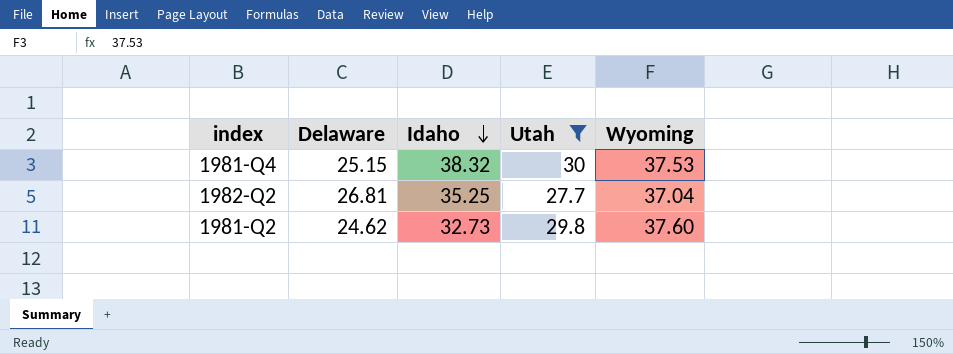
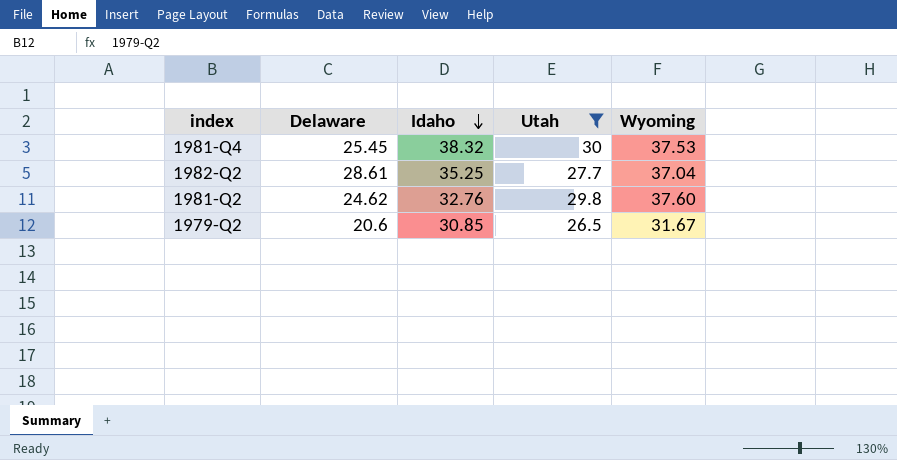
1981-Q4 | Delaware: 25.15 -> 25.45
1982-Q2 | Delaware: 26.81 -> 28.61
1981-Q2 | Idaho: 32.73 -> 32.76
row 1979-Q2: none -> 20.6 | 30.85 | 26.5 | 31.67

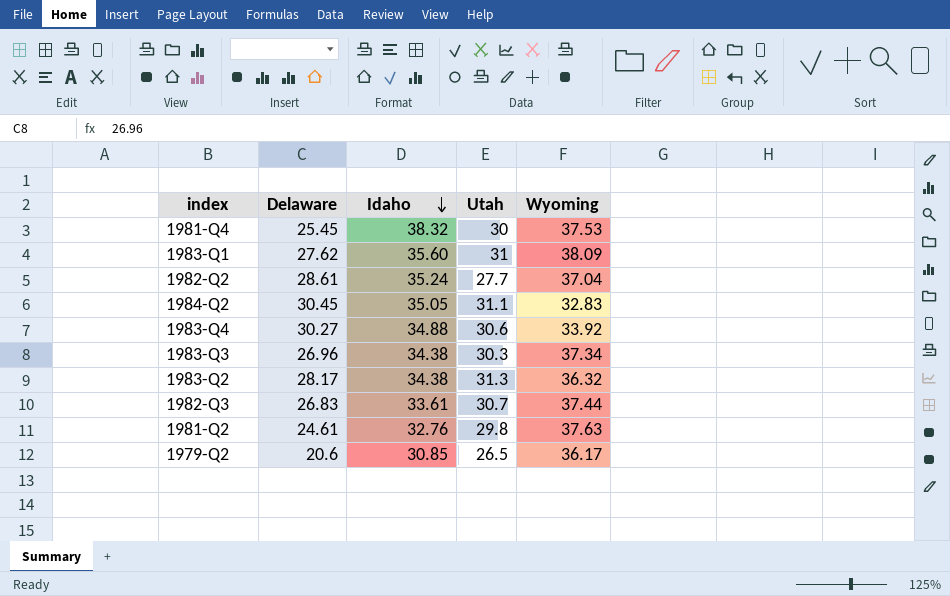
filter: Utah <= 30 -> none
1982-Q2 | Idaho: 35.25 -> 35.24
1981-Q2 | Delaware: 24.62 -> 24.61
1981-Q2 | Wyoming: 37.60 -> 37.63
1979-Q2 | Wyoming: 31.67 -> 36.17

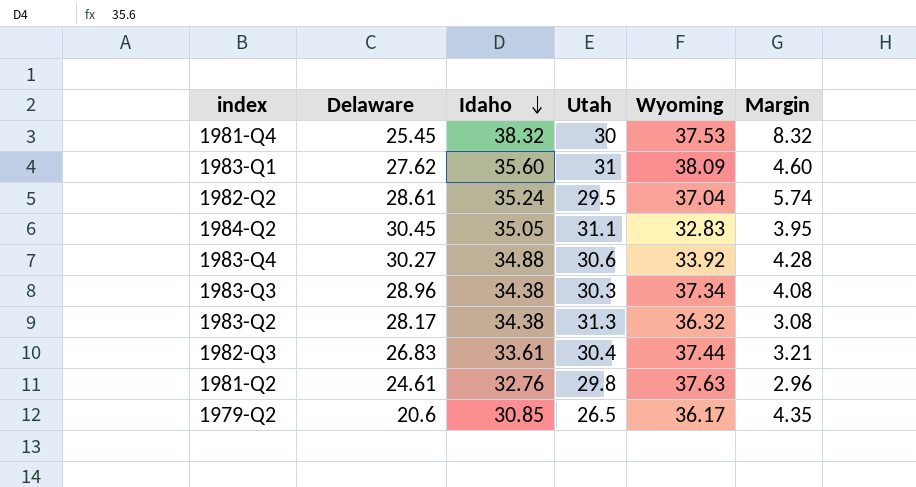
column Margin | formula: none -> [Idaho] - [Utah]
1982-Q2 | Utah: 27.7 -> 29.5
1983-Q3 | Delaware: 26.96 -> 28.96
1982-Q3 | Utah: 30.7 -> 30.4

